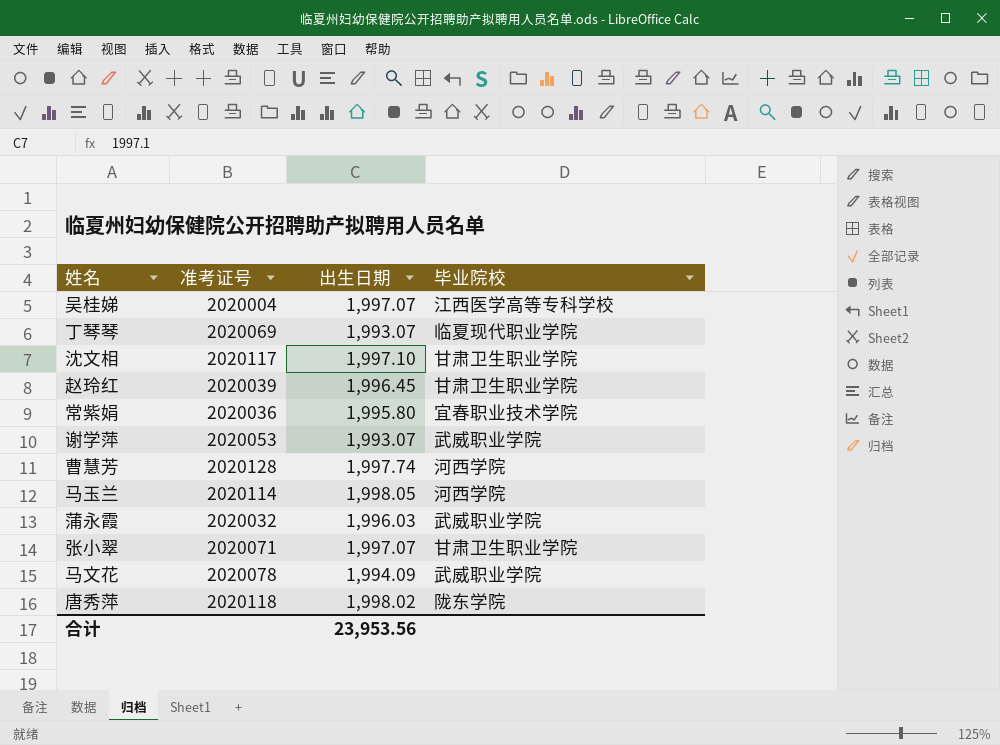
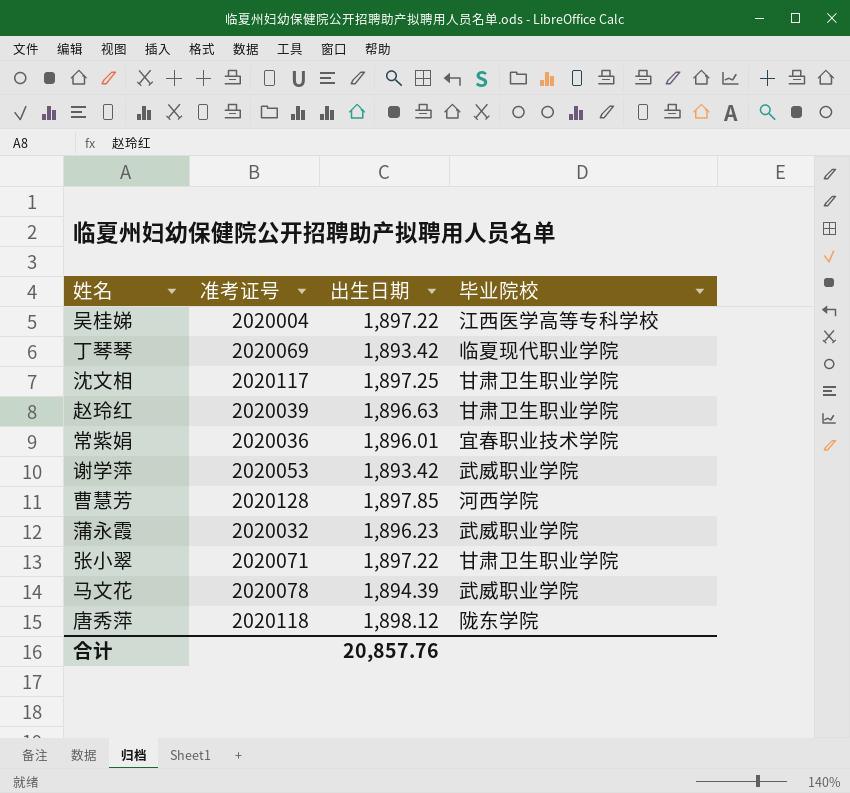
row 马玉兰: 2020114 | 1,998.05 | 河西学院 -> none
吴桂娣 | 出生日期: 1,997.07 -> 1,897.22
丁琴琴 | 出生日期: 1,993.07 -> 1,893.42
沈文相 | 出生日期: 1,997.10 -> 1,897.25
赵玲红 | 出生日期: 1,996.45 -> 1,896.63
常紫娟 | 出生日期: 1,995.80 -> 1,896.01
谢学萍 | 出生日期: 1,993.07 -> 1,893.42
曹慧芳 | 出生日期: 1,997.74 -> 1,897.85
蒲永霞 | 出生日期: 1,996.03 -> 1,896.23
张小翠 | 出生日期: 1,997.07 -> 1,897.22
马文花 | 出生日期: 1,994.09 -> 1,894.39
唐秀萍 | 出生日期: 1,998.02 -> 1,898.12
合计 | 出生日期: 23,953.56 -> 20,857.76

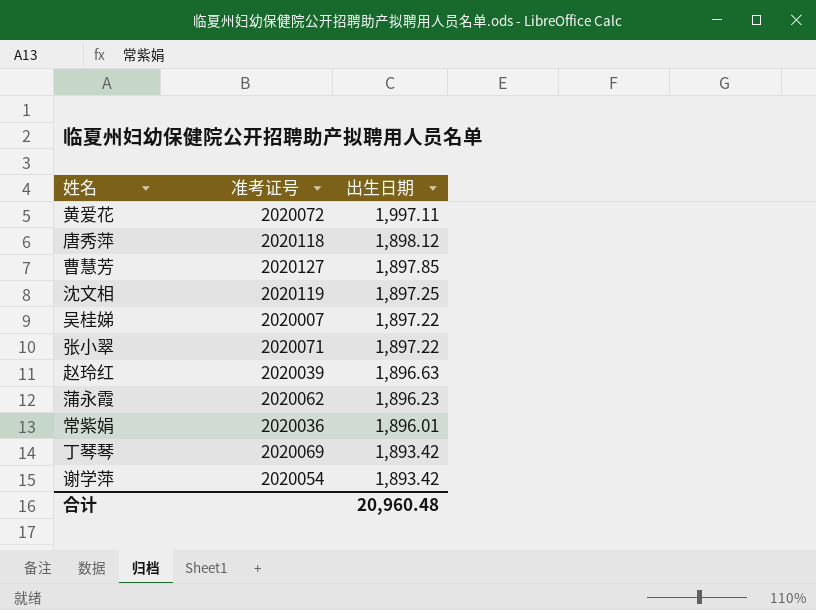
row order: none -> 出生日期 descending
column 毕业院校 | position: 4 -> none
row 马文花: 2020078 | 1,894.39 | 武威职业学院 -> none
row 黄爱花: none -> 2020072 | 1,997.11
曹慧芳 | 准考证号: 2020128 -> 2020127
沈文相 | 准考证号: 2020117 -> 2020119
吴桂娣 | 准考证号: 2020004 -> 2020007
蒲永霞 | 准考证号: 2020032 -> 2020062
谢学萍 | 准考证号: 2020053 -> 2020054
合计 | 出生日期: 20,857.76 -> 20,960.48

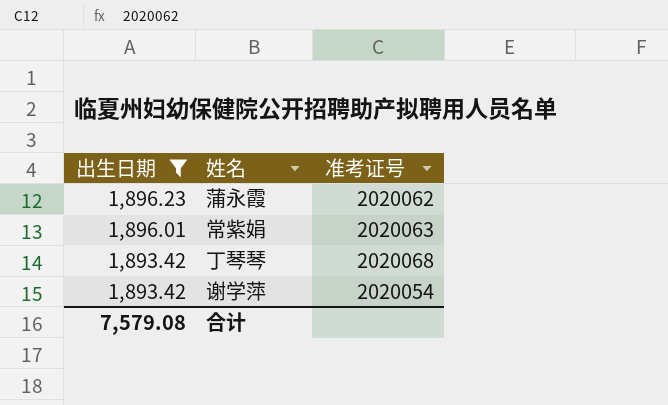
filter: none -> 出生日期 <= 1,896.23
column 出生日期 | position: 3 -> 1
常紫娟 | 准考证号: 2020036 -> 2020063
丁琴琴 | 准考证号: 2020069 -> 2020068
合计 | 出生日期: 20,960.48 -> 7,579.08

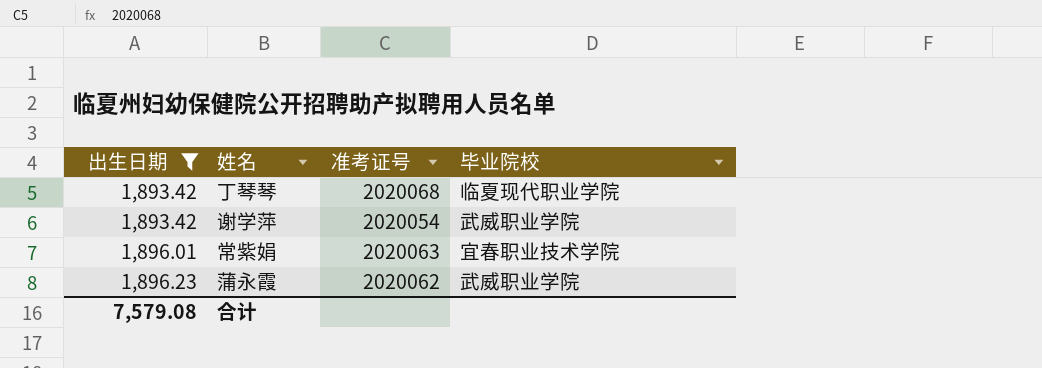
row order: 出生日期 descending -> 出生日期 ascending
column 毕业院校 | position: none -> 4

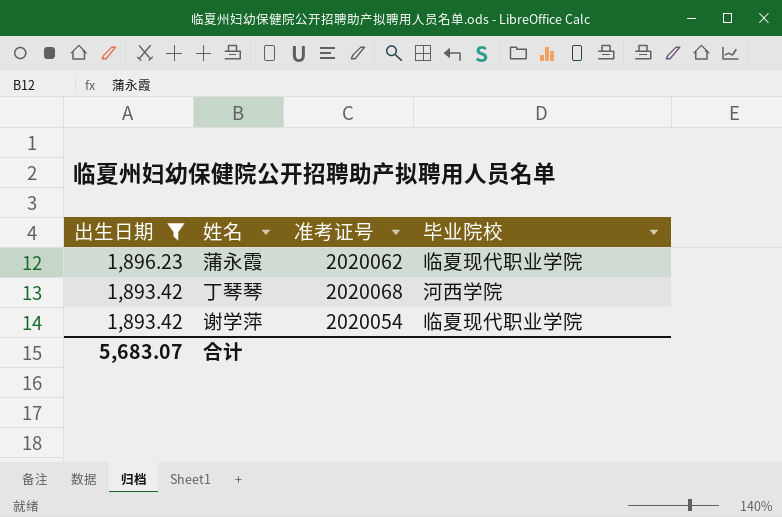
row order: 出生日期 ascending -> 出生日期 descending
row 常紫娟: 1,896.01 | 2020063 | 宜春职业技术学院 -> none
蒲永霞 | 毕业院校: 武威职业学院 -> 临夏现代职业学院
丁琴琴 | 毕业院校: 临夏现代职业学院 -> 河西学院
谢学萍 | 毕业院校: 武威职业学院 -> 临夏现代职业学院
合计 | 出生日期: 7,579.08 -> 5,683.07

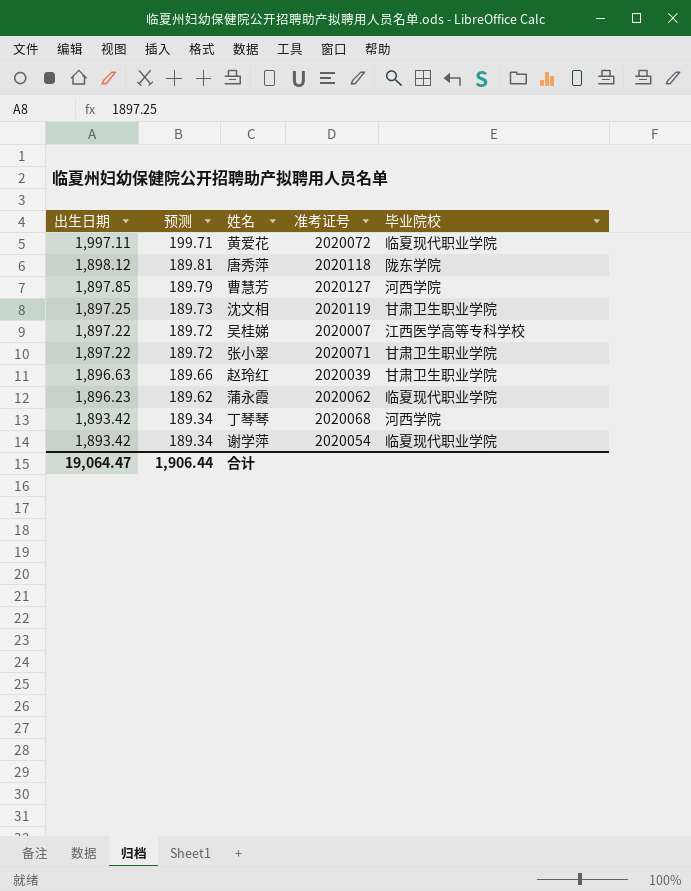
filter: 出生日期 <= 1,896.23 -> none
column 预测 | formula: none -> [出生日期] * 0.1
合计 | 出生日期: 5,683.07 -> 19,064.47

